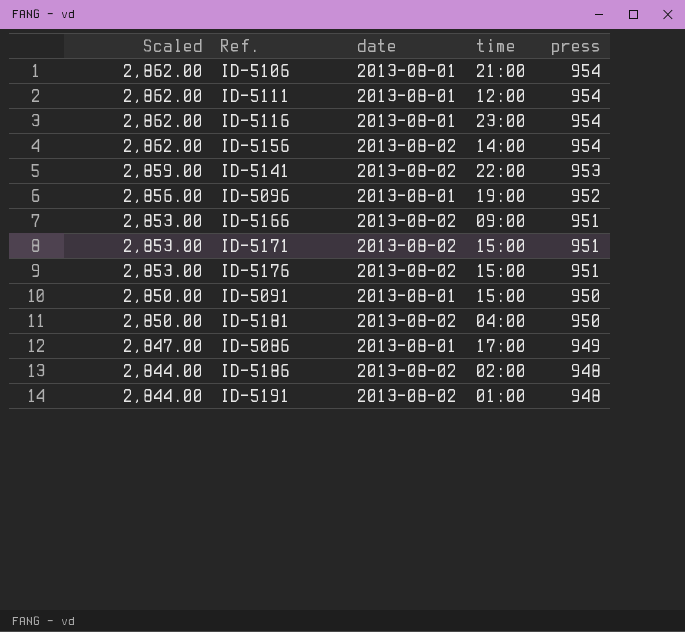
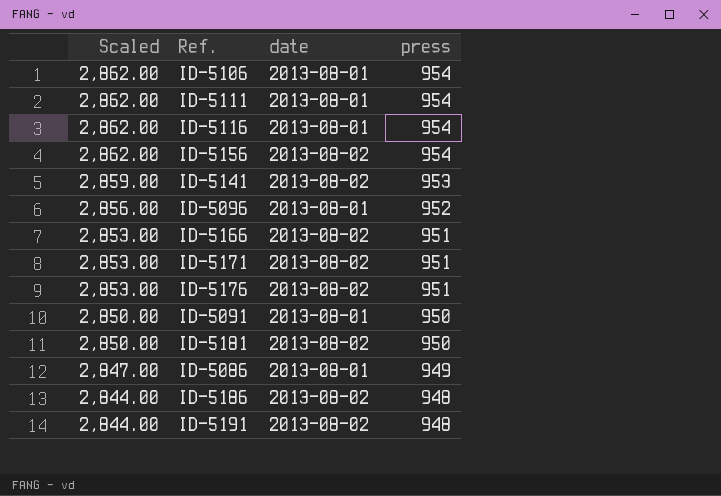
column time | position: 4 -> none

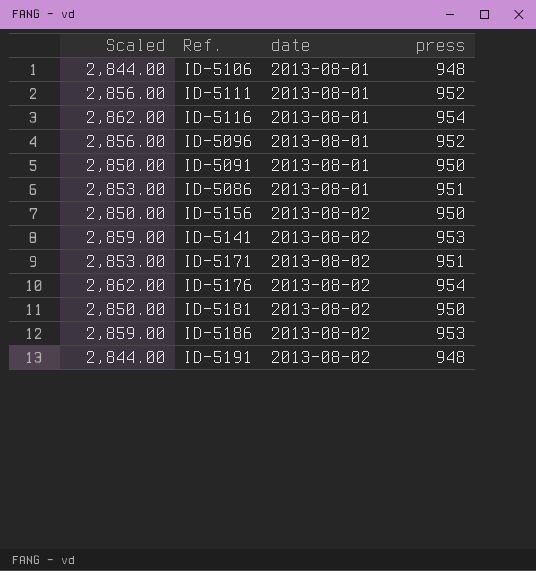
row order: Scaled descending -> date ascending
row ID-5166: 2,853.00 | 2013-08-02 | 951 -> none
ID-5106 | Scaled: 2,862.00 -> 2,844.00
ID-5106 | press: 954 -> 948
ID-5111 | Scaled: 2,862.00 -> 2,856.00
ID-5111 | press: 954 -> 952
ID-5086 | Scaled: 2,847.00 -> 2,853.00
ID-5086 | press: 949 -> 951
ID-5156 | Scaled: 2,862.00 -> 2,850.00
ID-5156 | press: 954 -> 950
ID-5176 | Scaled: 2,853.00 -> 2,862.00
ID-5176 | press: 951 -> 954
ID-5186 | Scaled: 2,844.00 -> 2,859.00
ID-5186 | press: 948 -> 953

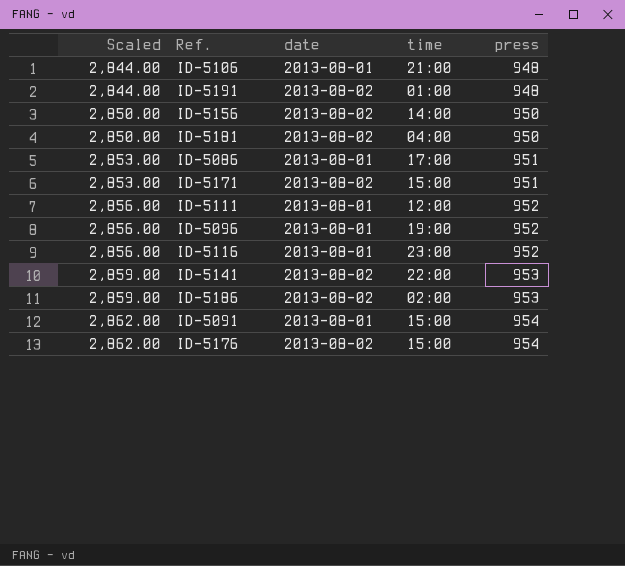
row order: date ascending -> Scaled ascending
column time | position: none -> 4
ID-5116 | Scaled: 2,862.00 -> 2,856.00
ID-5116 | press: 954 -> 952
ID-5091 | Scaled: 2,850.00 -> 2,862.00
ID-5091 | press: 950 -> 954

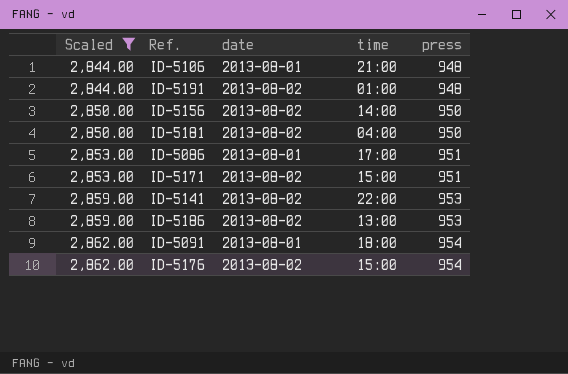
filter: none -> Scaled != 2,856.00
ID-5186 | time: 02:00 -> 13:00
ID-5091 | time: 15:00 -> 18:00

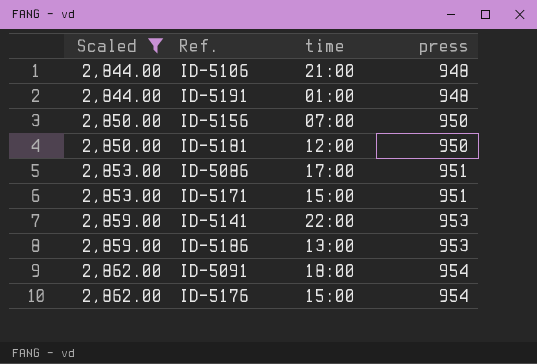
column date | position: 3 -> none
ID-5156 | time: 14:00 -> 07:00
ID-5181 | time: 04:00 -> 12:00

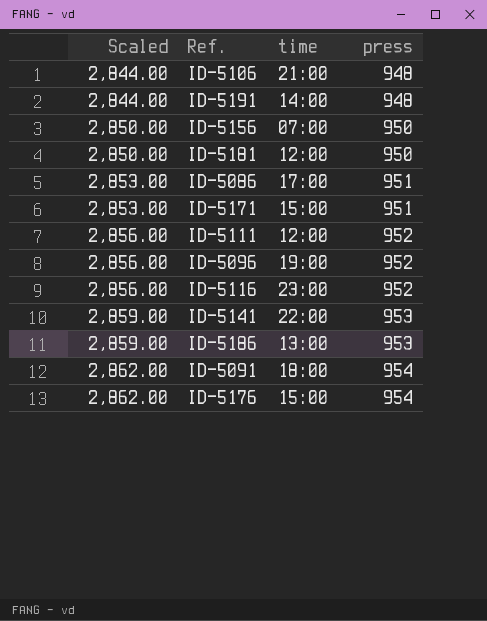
filter: Scaled != 2,856.00 -> none
ID-5191 | time: 01:00 -> 14:00

